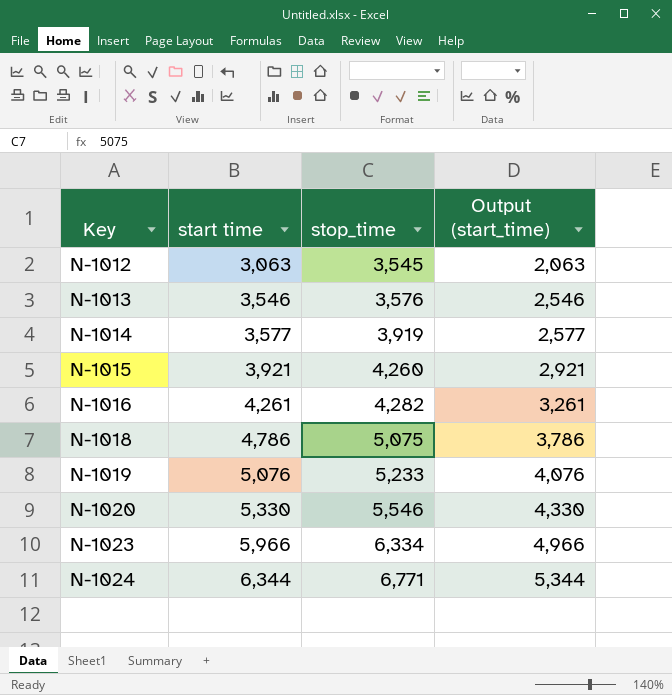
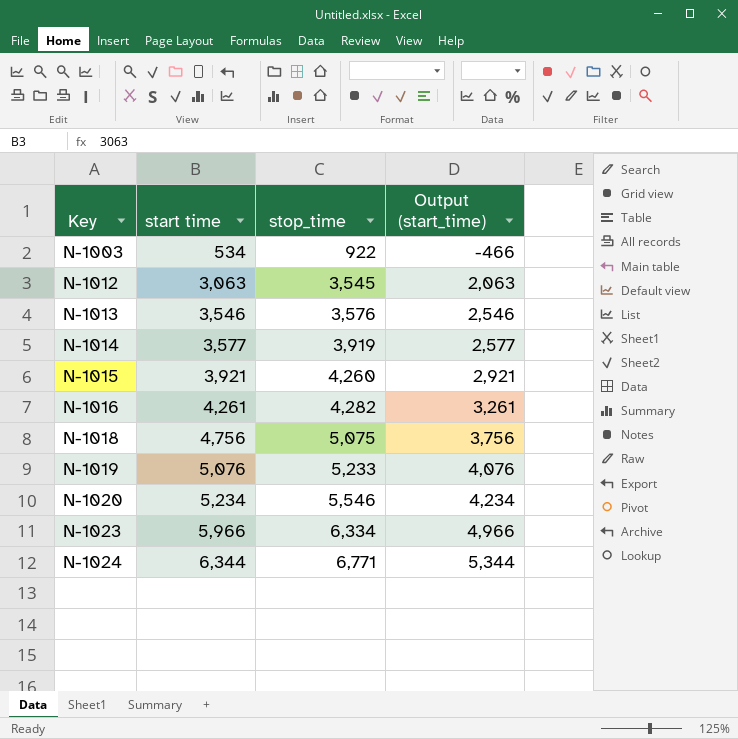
row N-1003: none -> 534 | 922 | -466
N-1018 | start time: 4,786 -> 4,756
N-1018 | Output (start_time): 3,786 -> 3,756
N-1020 | start time: 5,330 -> 5,234
N-1020 | Output (start_time): 4,330 -> 4,234

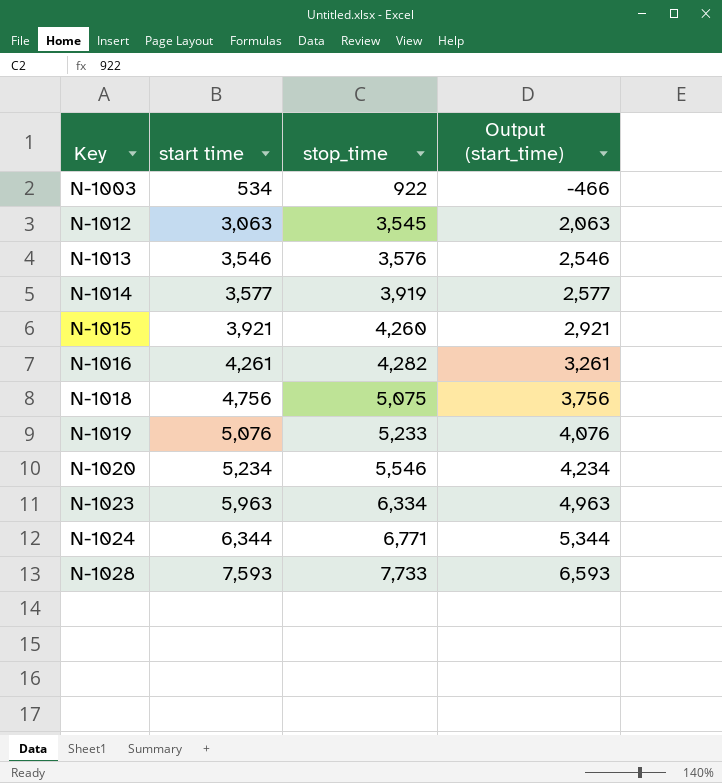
N-1023 | start time: 5,966 -> 5,963
N-1023 | Output (start_time): 4,966 -> 4,963
row N-1028: none -> 7,593 | 7,733 | 6,593

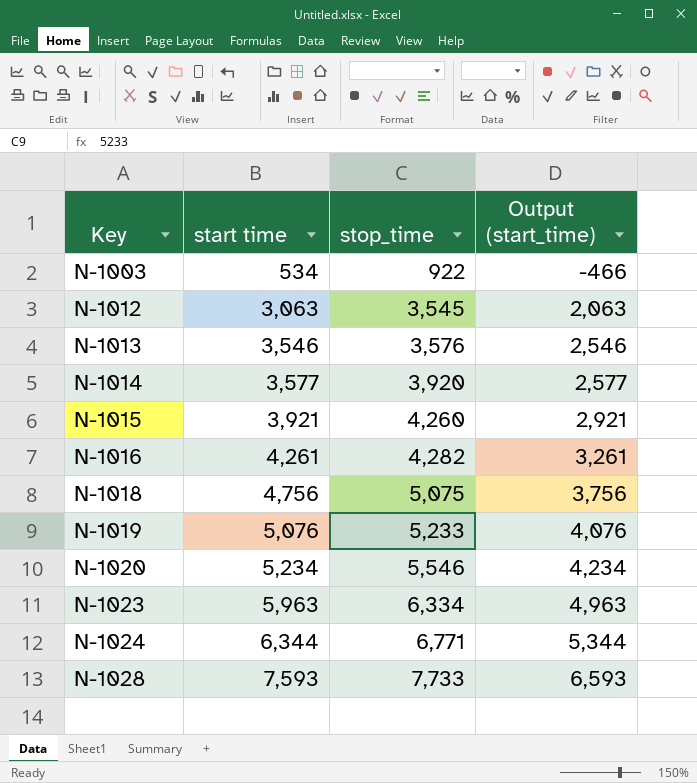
N-1014 | stop_time: 3,919 -> 3,920

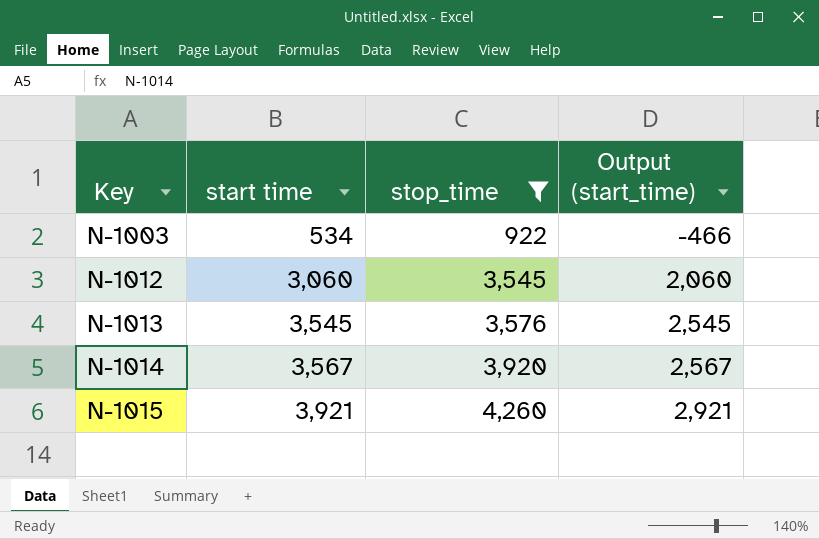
filter: none -> stop_time <= 4,260
N-1012 | start time: 3,063 -> 3,060
N-1012 | Output (start_time): 2,063 -> 2,060
N-1013 | start time: 3,546 -> 3,545
N-1013 | Output (start_time): 2,546 -> 2,545
N-1014 | start time: 3,577 -> 3,567
N-1014 | Output (start_time): 2,577 -> 2,567

